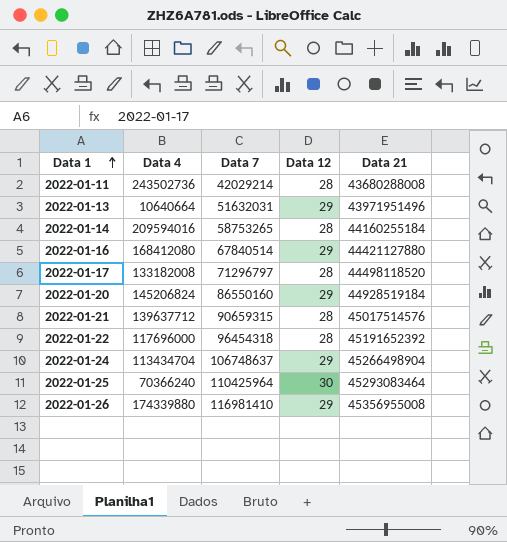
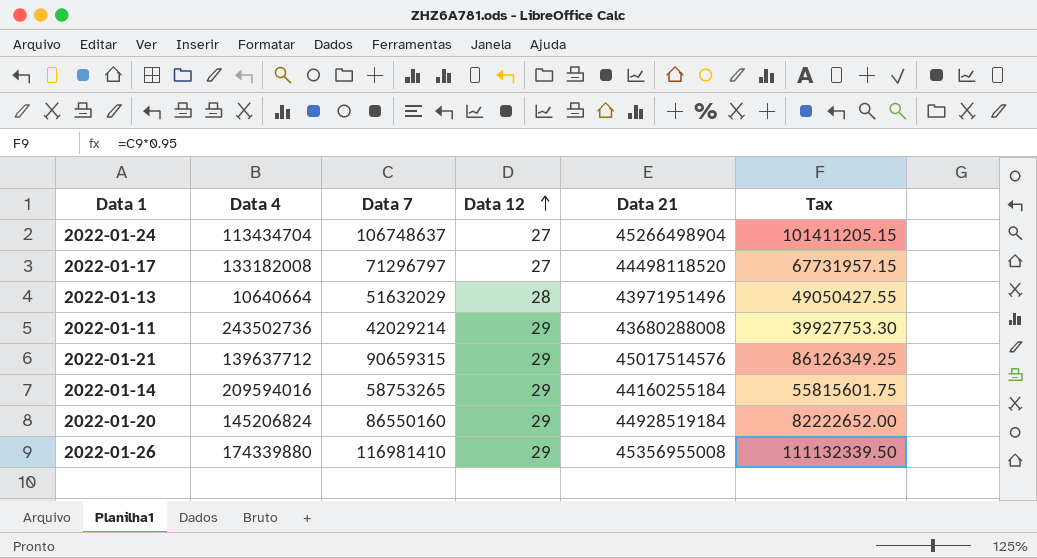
row order: Data 1 ascending -> Data 12 ascending
column Tax | formula: none -> [Data 7] * 0.95
row 2022-01-16: 168412080 | 67840514 | 29 | 44421127880 -> none
row 2022-01-22: 117696000 | 96454318 | 28 | 45191652392 -> none
row 2022-01-25: 70366240 | 110425964 | 30 | 45293083464 -> none
2022-01-24 | Data 12: 29 -> 27
2022-01-17 | Data 12: 28 -> 27
2022-01-13 | Data 7: 51632031 -> 51632029
2022-01-13 | Data 12: 29 -> 28
2022-01-11 | Data 12: 28 -> 29
2022-01-21 | Data 12: 28 -> 29
2022-01-14 | Data 12: 28 -> 29

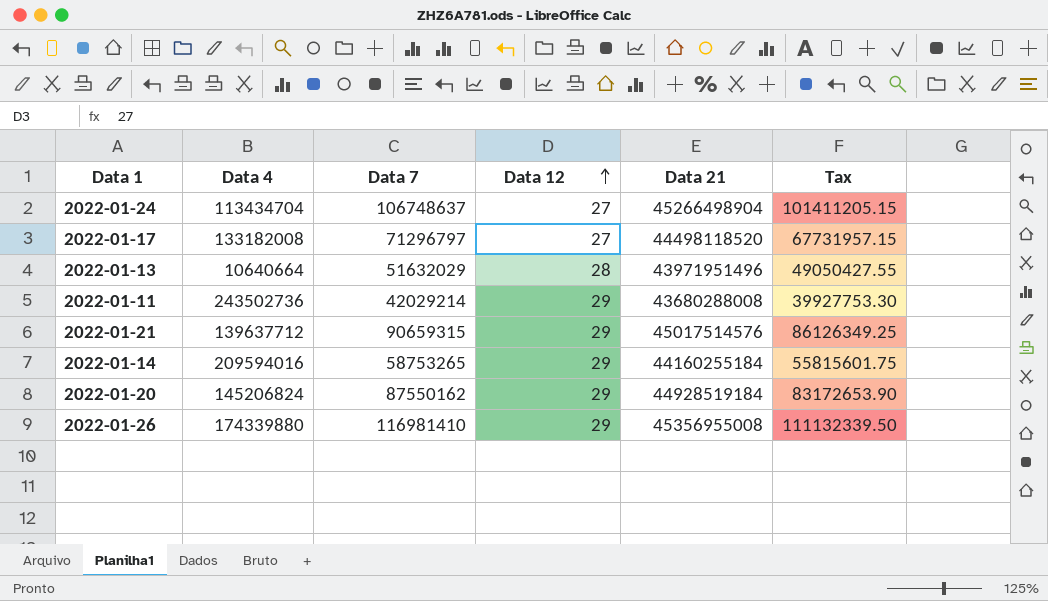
2022-01-20 | Data 7: 86550160 -> 87550162
2022-01-20 | Tax: 82222652.00 -> 83172653.90

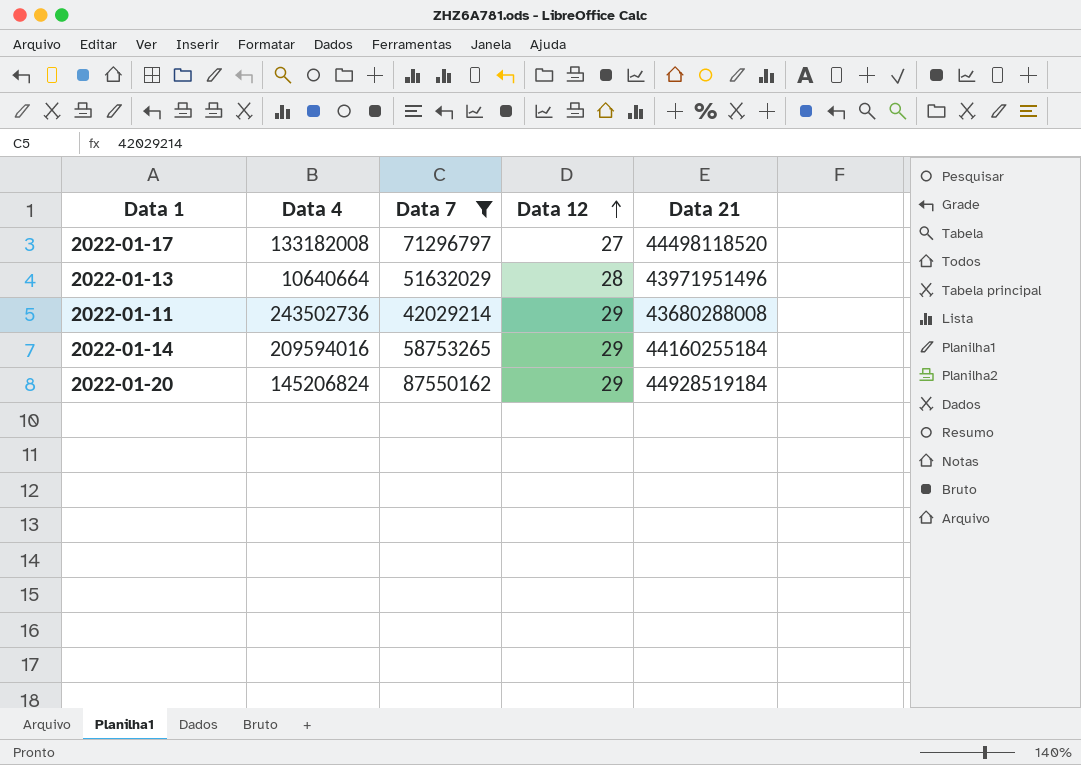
filter: none -> Data 7 <= 87550162
column Tax | formula: [Data 7] * 0.95 -> none

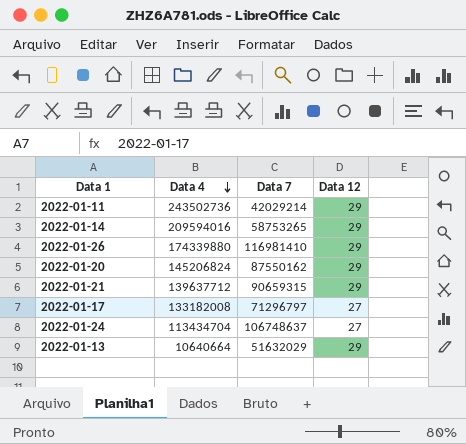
filter: Data 7 <= 87550162 -> none
row order: Data 12 ascending -> Data 4 descending
column Data 21 | position: 5 -> none
2022-01-13 | Data 12: 28 -> 29

